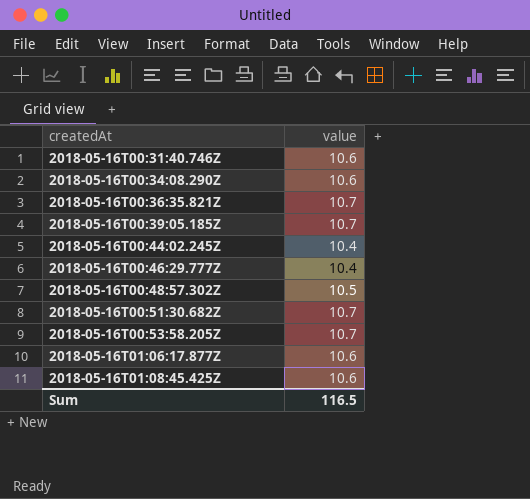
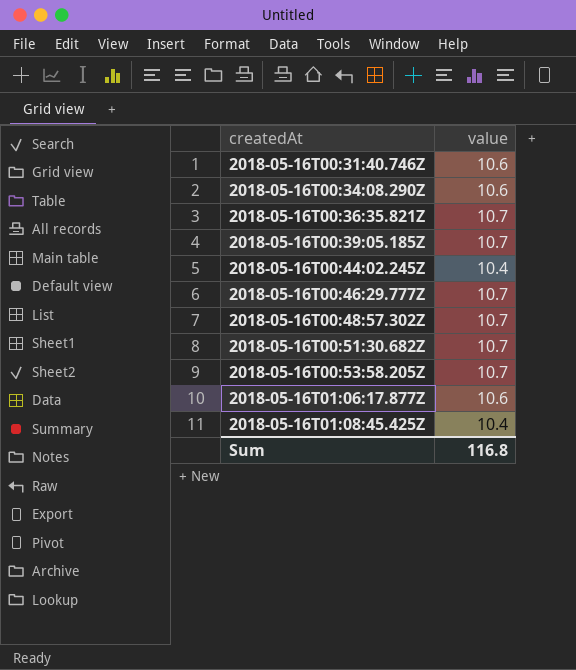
2018-05-16T00:46:29.777Z | value: 10.4 -> 10.7
2018-05-16T00:48:57.302Z | value: 10.5 -> 10.7
2018-05-16T01:08:45.425Z | value: 10.6 -> 10.4
Sum | value: 116.5 -> 116.8

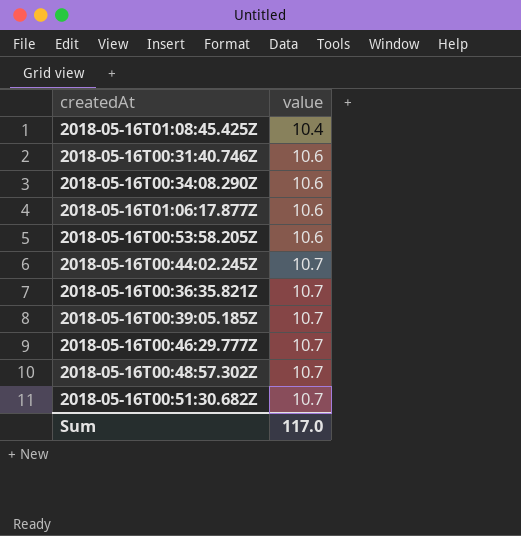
row order: createdAt ascending -> value ascending
2018-05-16T00:53:58.205Z | value: 10.7 -> 10.6
2018-05-16T00:44:02.245Z | value: 10.4 -> 10.7
Sum | value: 116.8 -> 117.0

